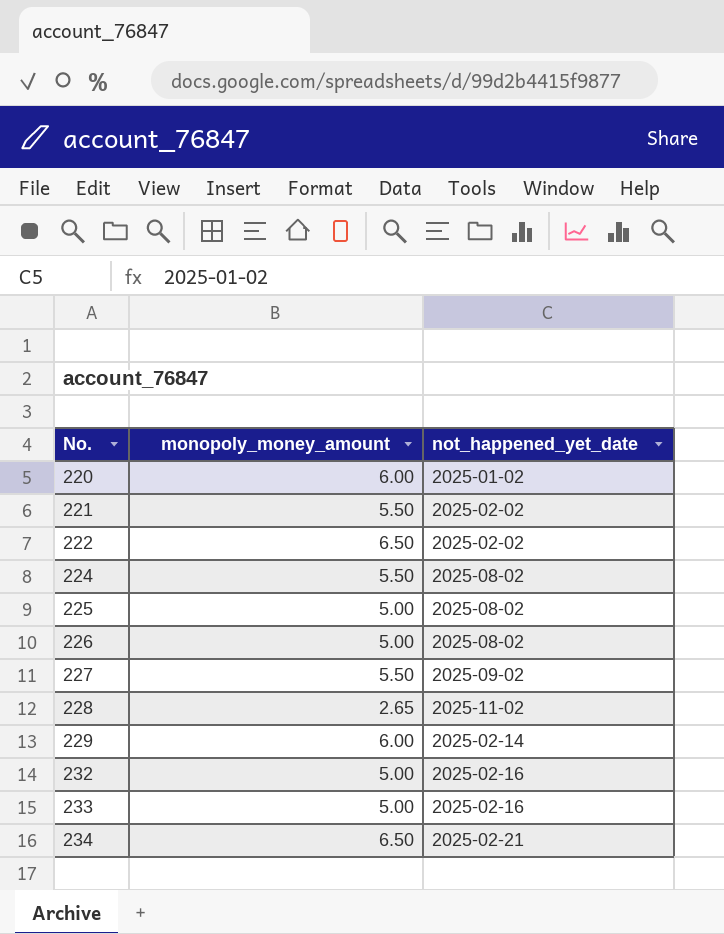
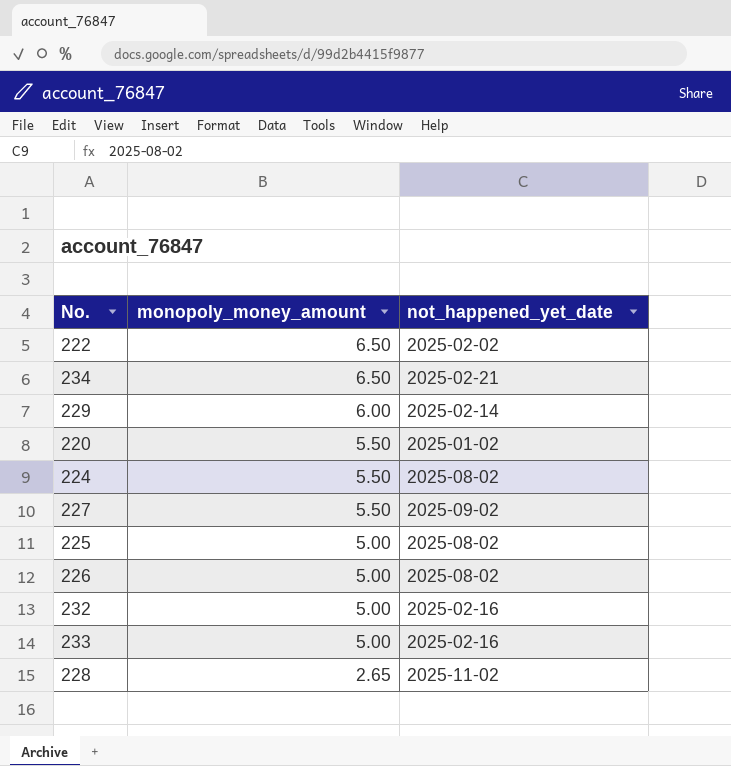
row order: No. ascending -> monopoly_money_amount descending
row 221: 5.50 | 2025-02-02 -> none
220 | monopoly_money_amount: 6.00 -> 5.50

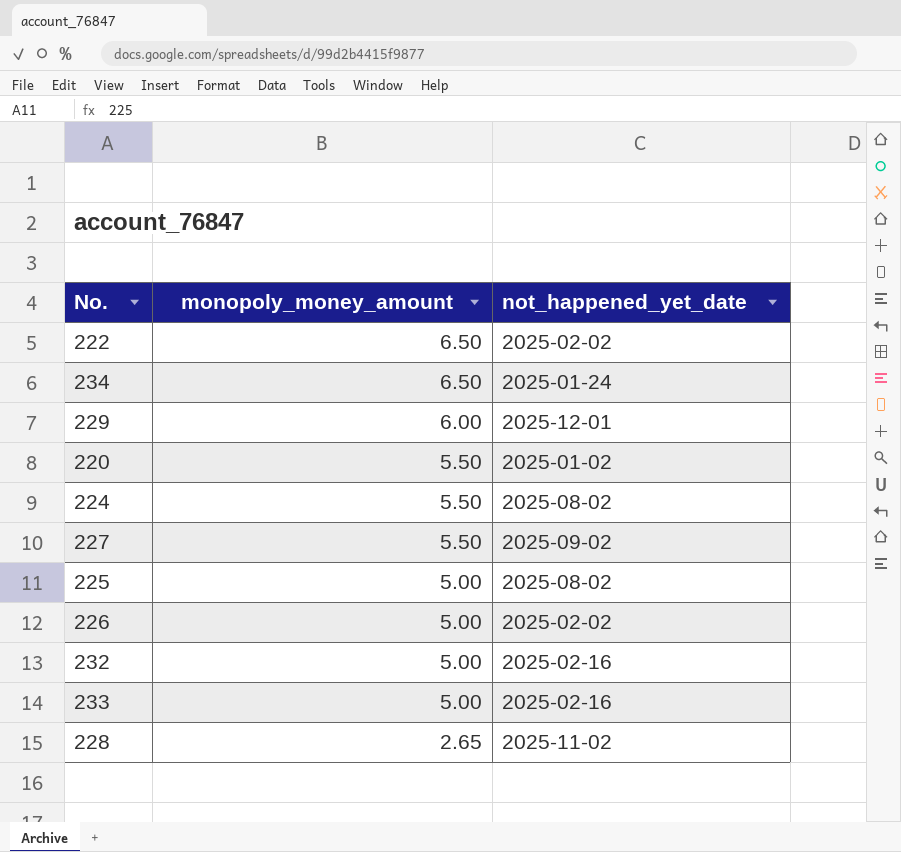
234 | not_happened_yet_date: 2025-02-21 -> 2025-01-24
229 | not_happened_yet_date: 2025-02-14 -> 2025-12-01
226 | not_happened_yet_date: 2025-08-02 -> 2025-02-02

